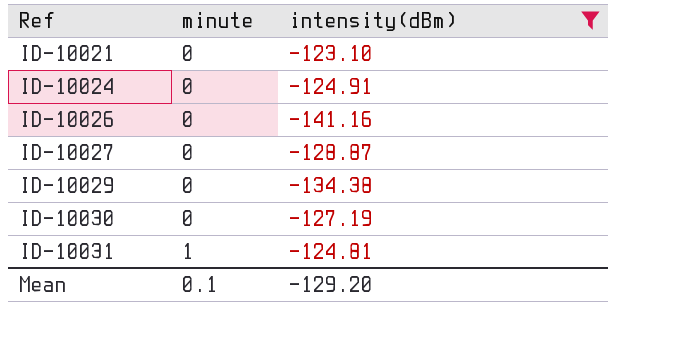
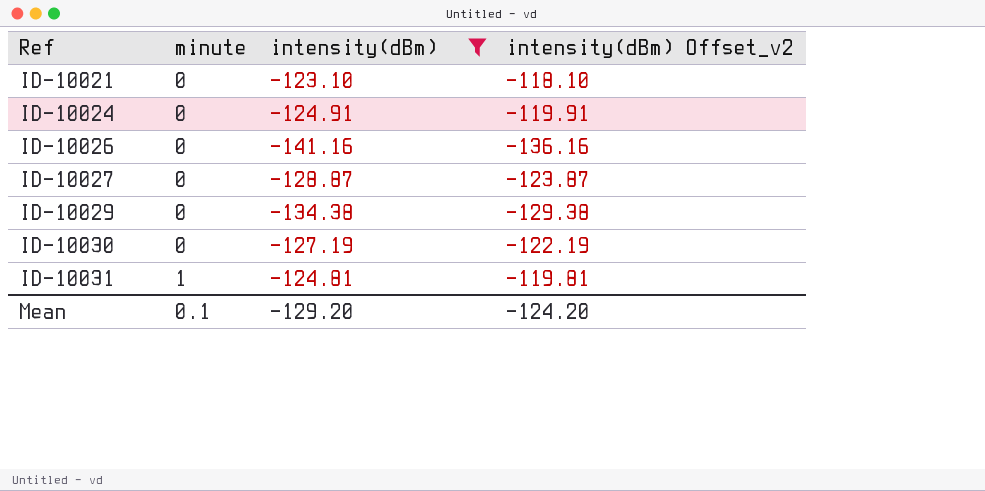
column intensity(dBm) Offset_v2 | formula: none -> [intensity(dBm)] + 5

